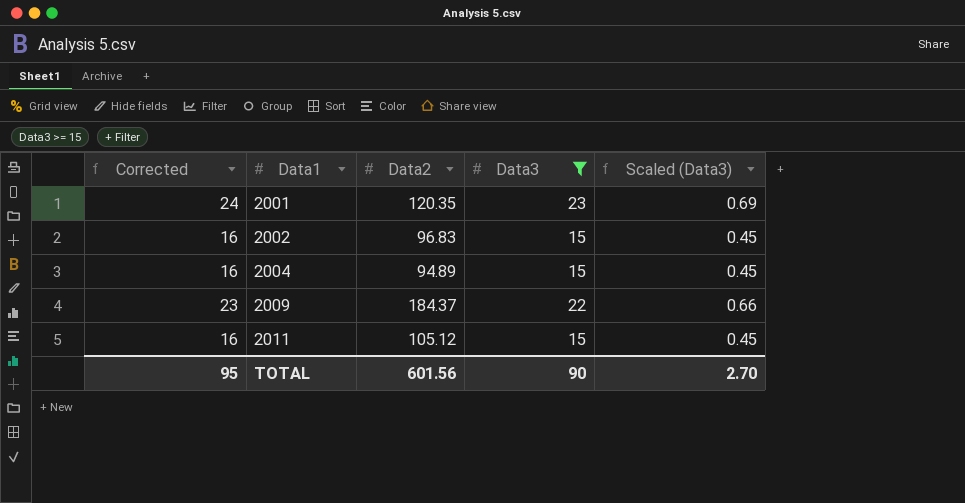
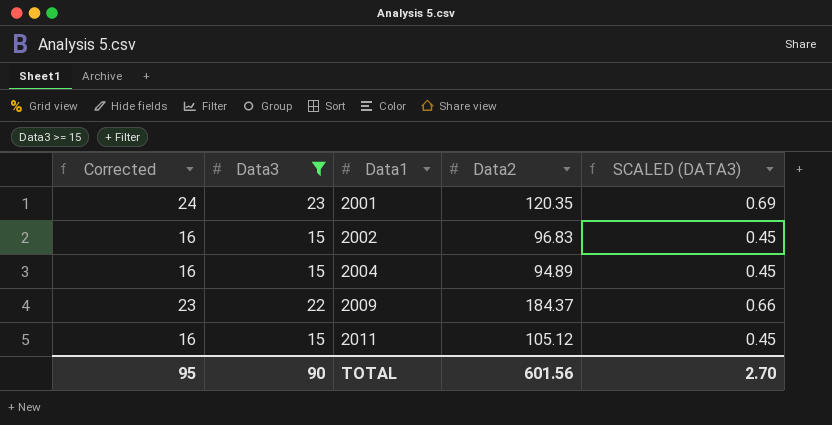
column Data3 | position: 4 -> 2
column name: Scaled (Data3) -> SCALED (DATA3)

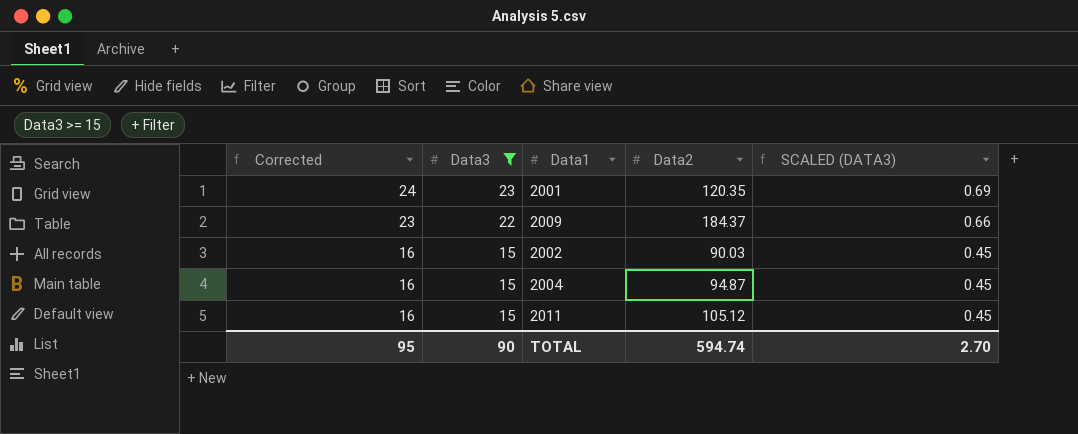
row order: Data1 ascending -> Corrected descending
2002 | Data2: 96.83 -> 90.03
2004 | Data2: 94.89 -> 94.87
TOTAL | Data2: 601.56 -> 594.74

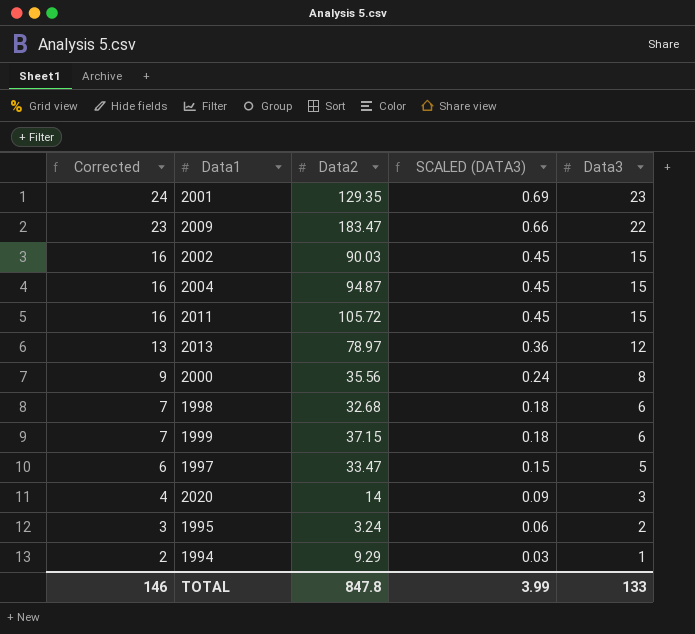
filter: Data3 >= 15 -> none
column Data3 | position: 2 -> 5
2001 | Data2: 120.35 -> 129.35
2009 | Data2: 184.37 -> 183.47
2011 | Data2: 105.12 -> 105.72
TOTAL | Corrected: 95 -> 146
TOTAL | Data2: 594.74 -> 847.8
TOTAL | SCALED (DATA3): 2.70 -> 3.99
TOTAL | Data3: 90 -> 133

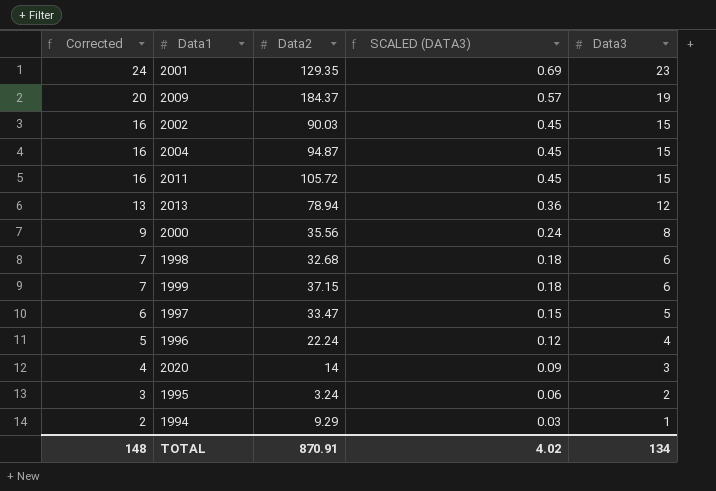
2009 | Corrected: 23 -> 20
2009 | Data2: 183.47 -> 184.37
2009 | SCALED (DATA3): 0.66 -> 0.57
2009 | Data3: 22 -> 19
2013 | Data2: 78.97 -> 78.94
row 1996: none -> 5 | 22.24 | 0.12 | 4
TOTAL | Corrected: 146 -> 148
TOTAL | Data2: 847.8 -> 870.91
TOTAL | SCALED (DATA3): 3.99 -> 4.02
TOTAL | Data3: 133 -> 134

